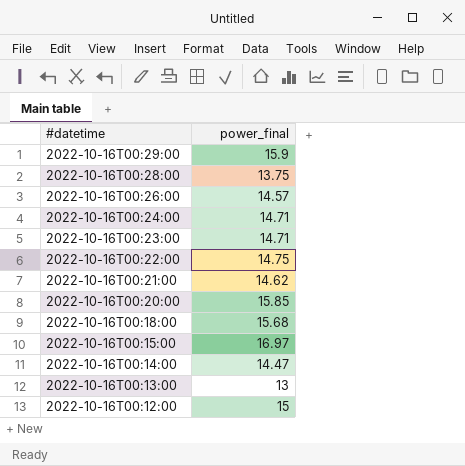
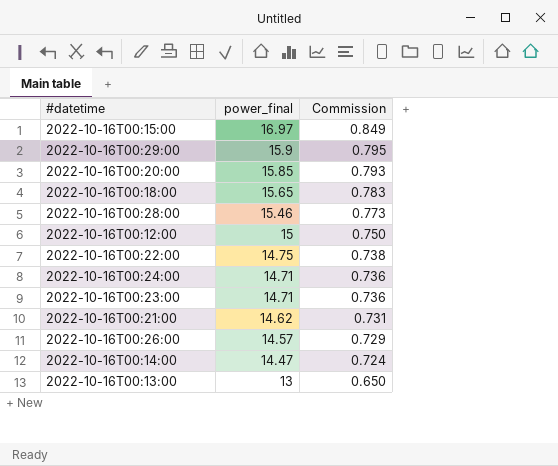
row order: #datetime descending -> power_final descending
column Commission | formula: none -> [power_final] * 0.05
2022-10-16T00:18:00 | power_final: 15.68 -> 15.65
2022-10-16T00:28:00 | power_final: 13.75 -> 15.46

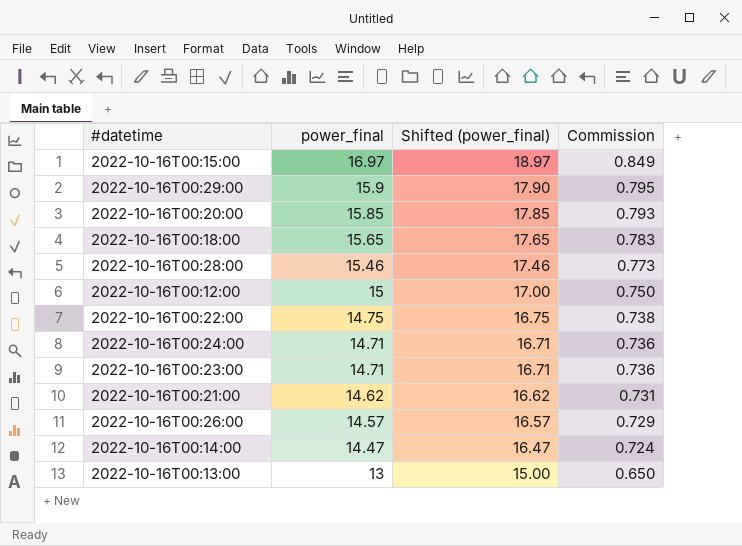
column Shifted (power_final) | formula: none -> [power_final] + 2

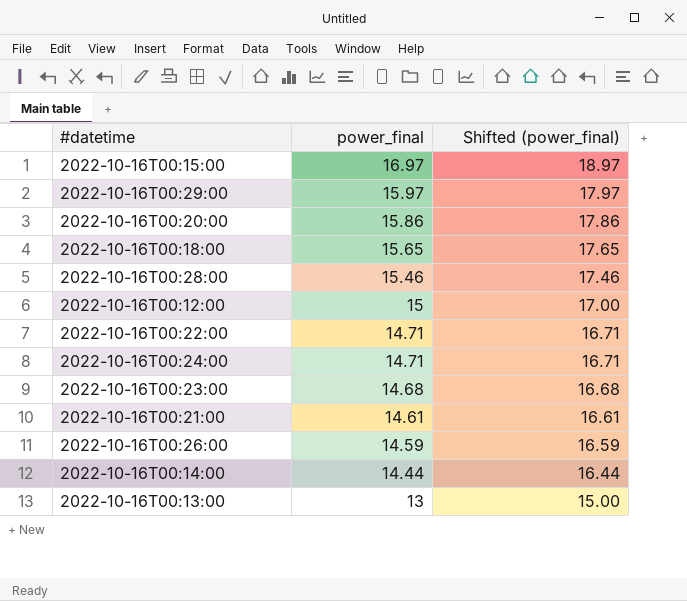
column Commission | formula: [power_final] * 0.05 -> none
2022-10-16T00:29:00 | power_final: 15.9 -> 15.97
2022-10-16T00:29:00 | Shifted (power_final): 17.90 -> 17.97
2022-10-16T00:20:00 | power_final: 15.85 -> 15.86
2022-10-16T00:20:00 | Shifted (power_final): 17.85 -> 17.86
2022-10-16T00:22:00 | power_final: 14.75 -> 14.71
2022-10-16T00:22:00 | Shifted (power_final): 16.75 -> 16.71
2022-10-16T00:23:00 | power_final: 14.71 -> 14.68
2022-10-16T00:23:00 | Shifted (power_final): 16.71 -> 16.68
2022-10-16T00:21:00 | power_final: 14.62 -> 14.61
2022-10-16T00:21:00 | Shifted (power_final): 16.62 -> 16.61
2022-10-16T00:26:00 | power_final: 14.57 -> 14.59
2022-10-16T00:26:00 | Shifted (power_final): 16.57 -> 16.59
2022-10-16T00:14:00 | power_final: 14.47 -> 14.44
2022-10-16T00:14:00 | Shifted (power_final): 16.47 -> 16.44

